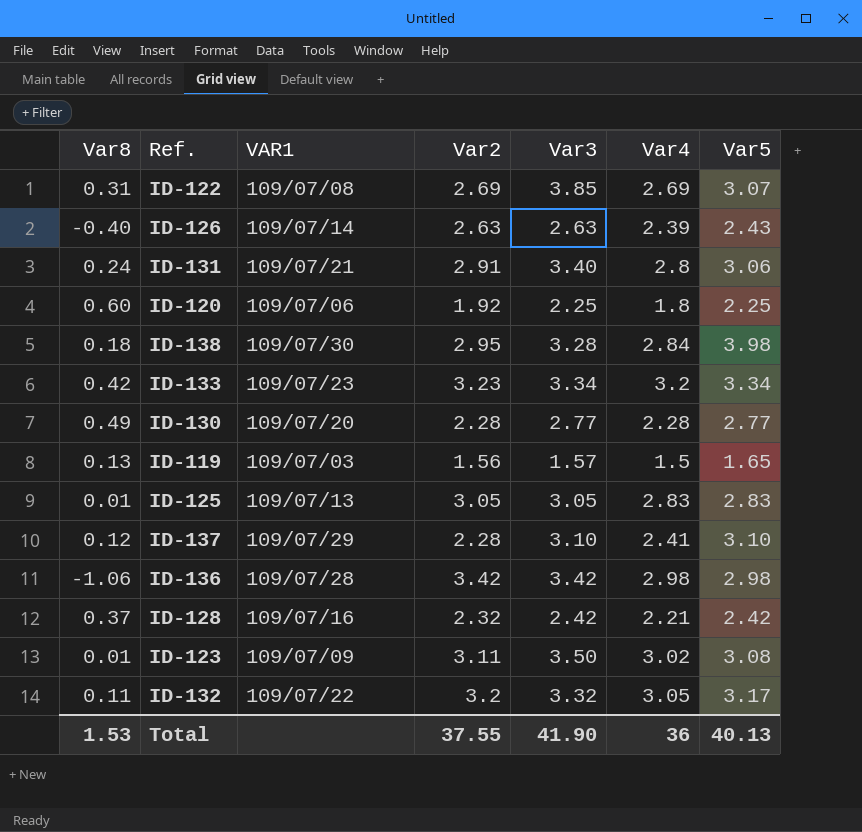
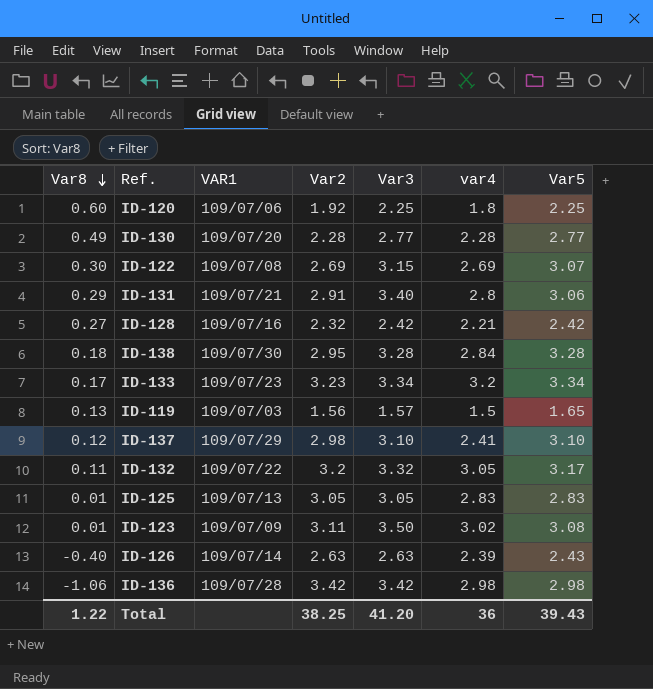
row order: none -> Var8 descending
column name: Var4 -> var4
ID-122 | Var8: 0.31 -> 0.30
ID-122 | Var3: 3.85 -> 3.15
ID-131 | Var8: 0.24 -> 0.29
ID-128 | Var8: 0.37 -> 0.27
ID-138 | Var5: 3.98 -> 3.28
ID-133 | Var8: 0.42 -> 0.17
ID-137 | Var2: 2.28 -> 2.98
Total | Var8: 1.53 -> 1.22
Total | Var2: 37.55 -> 38.25
Total | Var3: 41.90 -> 41.20
Total | Var5: 40.13 -> 39.43

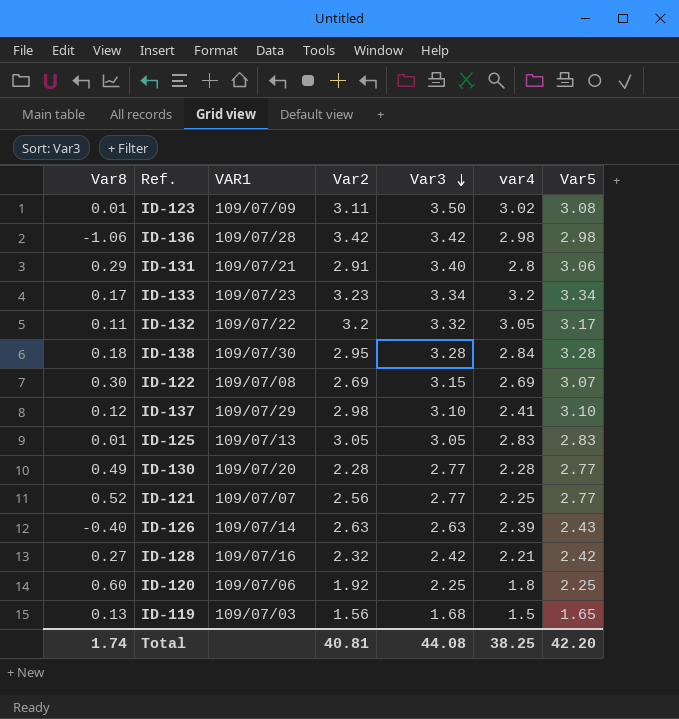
row order: Var8 descending -> Var3 descending
row ID-121: none -> 0.52 | 109/07/07 | 2.56 | 2.77 | 2.25 | 2.77
ID-119 | Var3: 1.57 -> 1.68
Total | Var8: 1.22 -> 1.74
Total | Var2: 38.25 -> 40.81
Total | Var3: 41.20 -> 44.08
Total | var4: 36 -> 38.25
Total | Var5: 39.43 -> 42.20

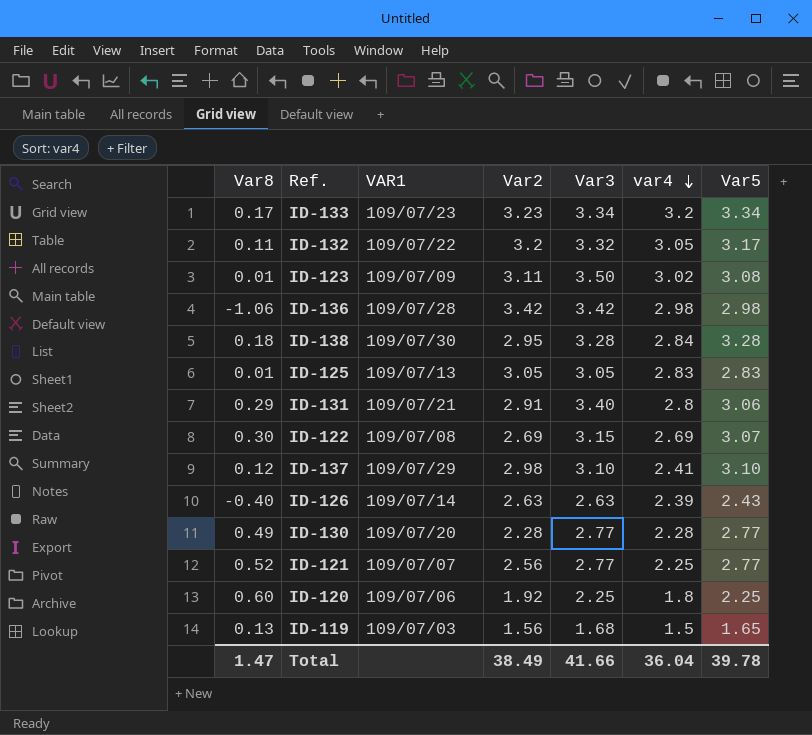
row order: Var3 descending -> var4 descending
row ID-128: 0.27 | 109/07/16 | 2.32 | 2.42 | 2.21 | 2.42 -> none
Total | Var8: 1.74 -> 1.47
Total | Var2: 40.81 -> 38.49
Total | Var3: 44.08 -> 41.66
Total | var4: 38.25 -> 36.04
Total | Var5: 42.20 -> 39.78

